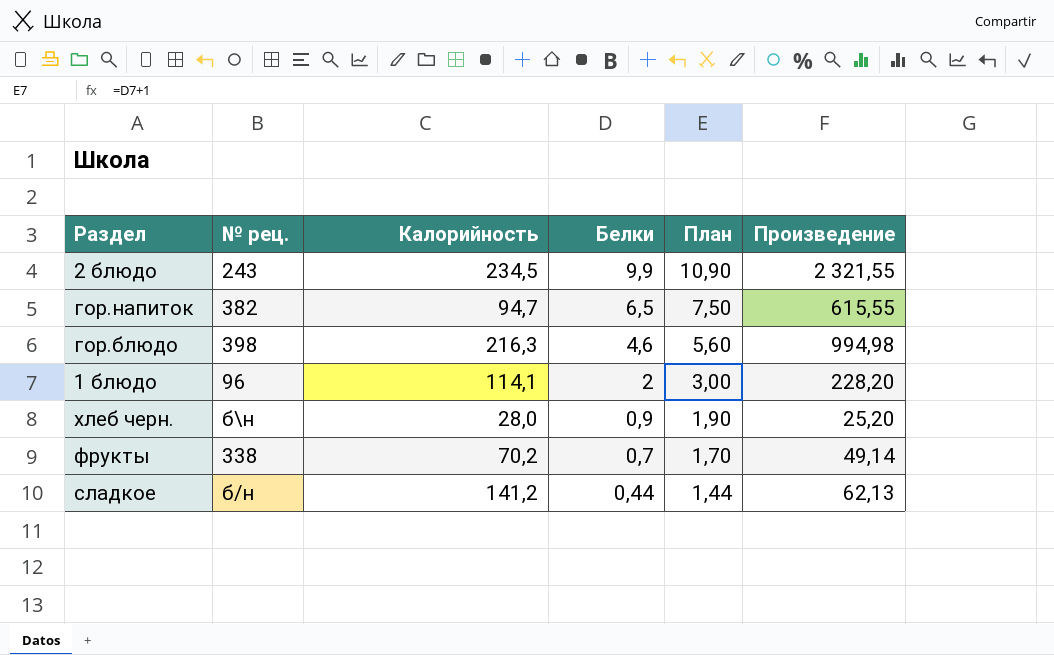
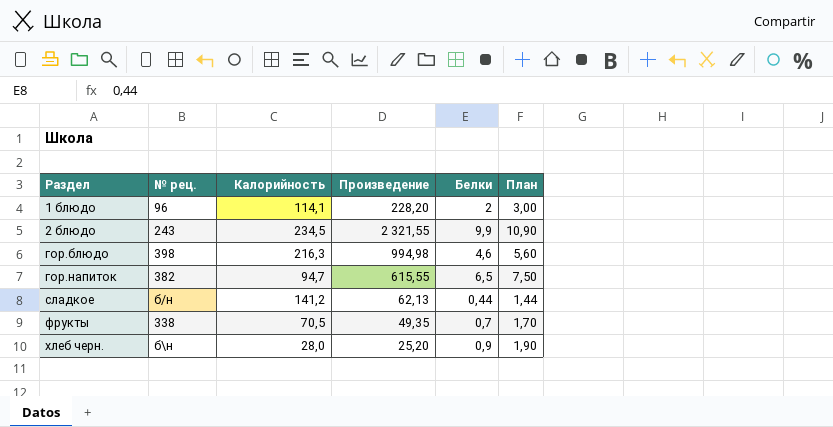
row order: Белки descending -> Раздел ascending
column Произведение | position: 6 -> 4
фрукты | Калорийность: 70,2 -> 70,5
фрукты | Произведение: 49,14 -> 49,35

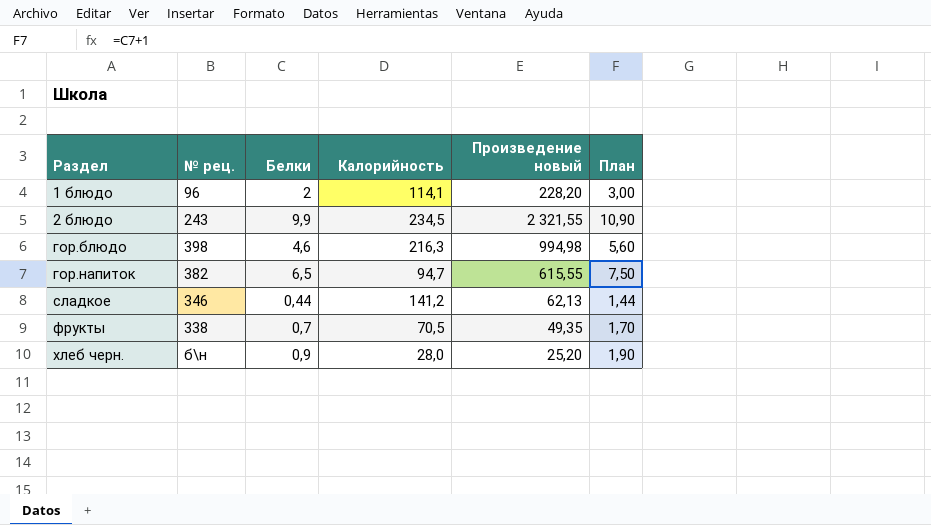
column Белки | position: 5 -> 3
column name: Произведение -> Произведение новый
сладкое | № рец.: б/н -> 346

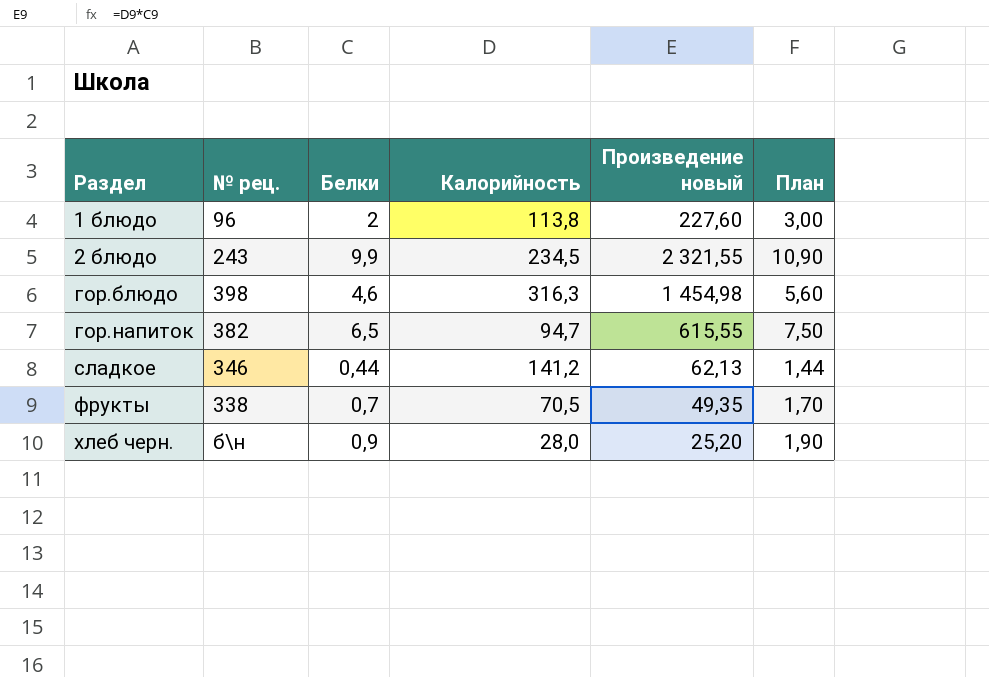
1 блюдо | Калорийность: 114,1 -> 113,8
1 блюдо | Произведение новый: 228,20 -> 227,60
гор.блюдо | Калорийность: 216,3 -> 316,3
гор.блюдо | Произведение новый: 994,98 -> 1 454,98

